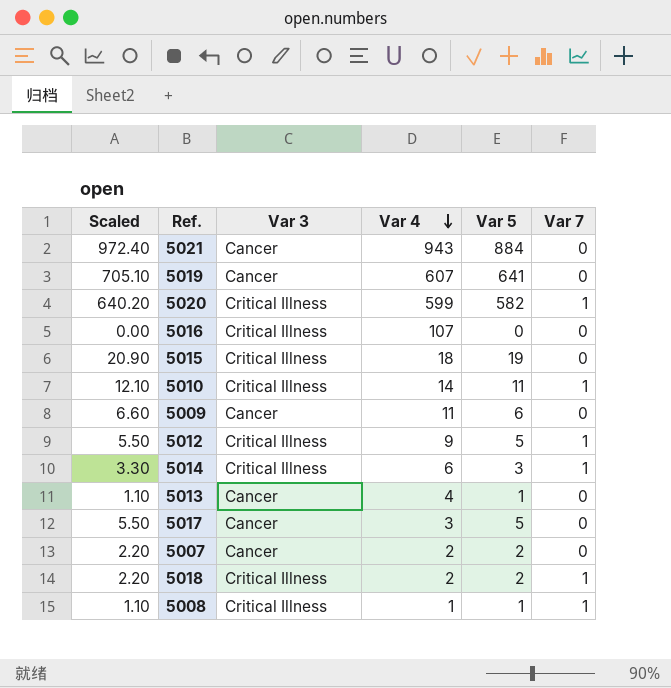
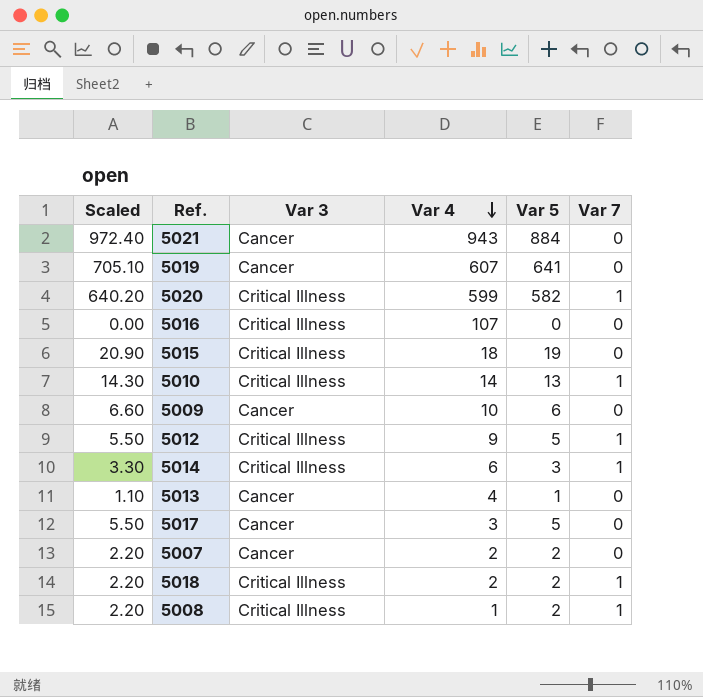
5010 | Scaled: 12.10 -> 14.30
5010 | Var 5: 11 -> 13
5009 | Var 4: 11 -> 10
5008 | Scaled: 1.10 -> 2.20
5008 | Var 5: 1 -> 2

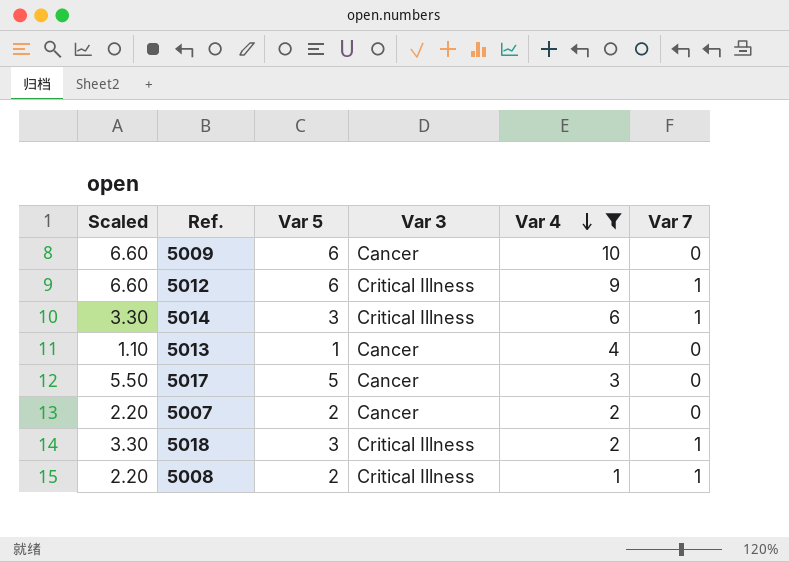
filter: none -> Var 4 <= 10
column Var 5 | position: 5 -> 3
5012 | Scaled: 5.50 -> 6.60
5012 | Var 5: 5 -> 6
5018 | Scaled: 2.20 -> 3.30
5018 | Var 5: 2 -> 3

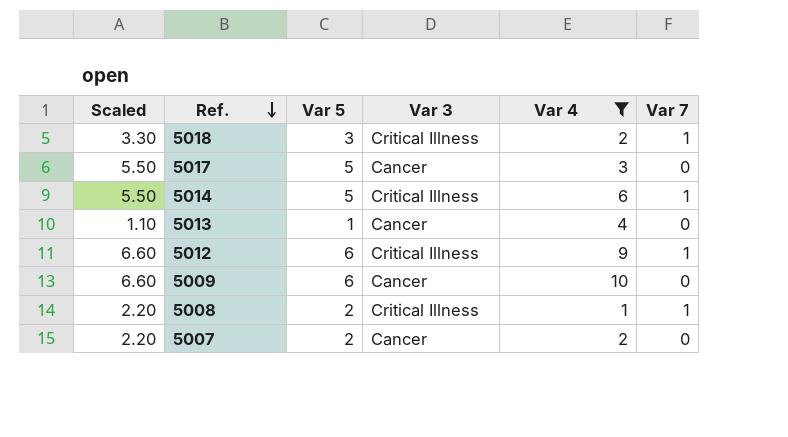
row order: Var 4 descending -> Ref. descending
5014 | Scaled: 3.30 -> 5.50
5014 | Var 5: 3 -> 5

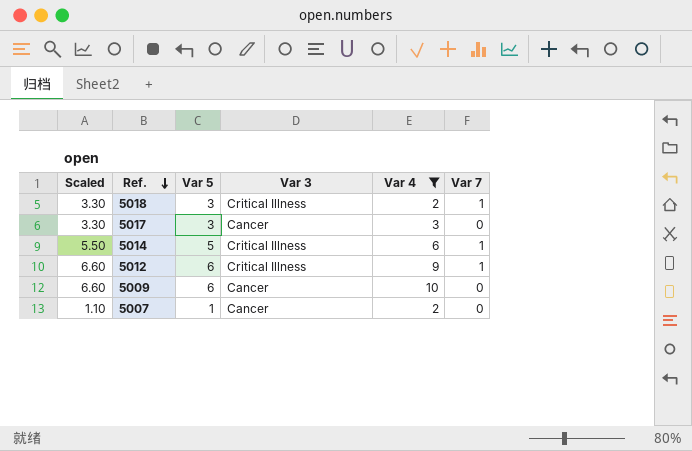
row 5013: 1.10 | 1 | Cancer | 4 | 0 -> none
row 5008: 2.20 | 2 | Critical Illness | 1 | 1 -> none
5017 | Scaled: 5.50 -> 3.30
5017 | Var 5: 5 -> 3
5007 | Scaled: 2.20 -> 1.10
5007 | Var 5: 2 -> 1

